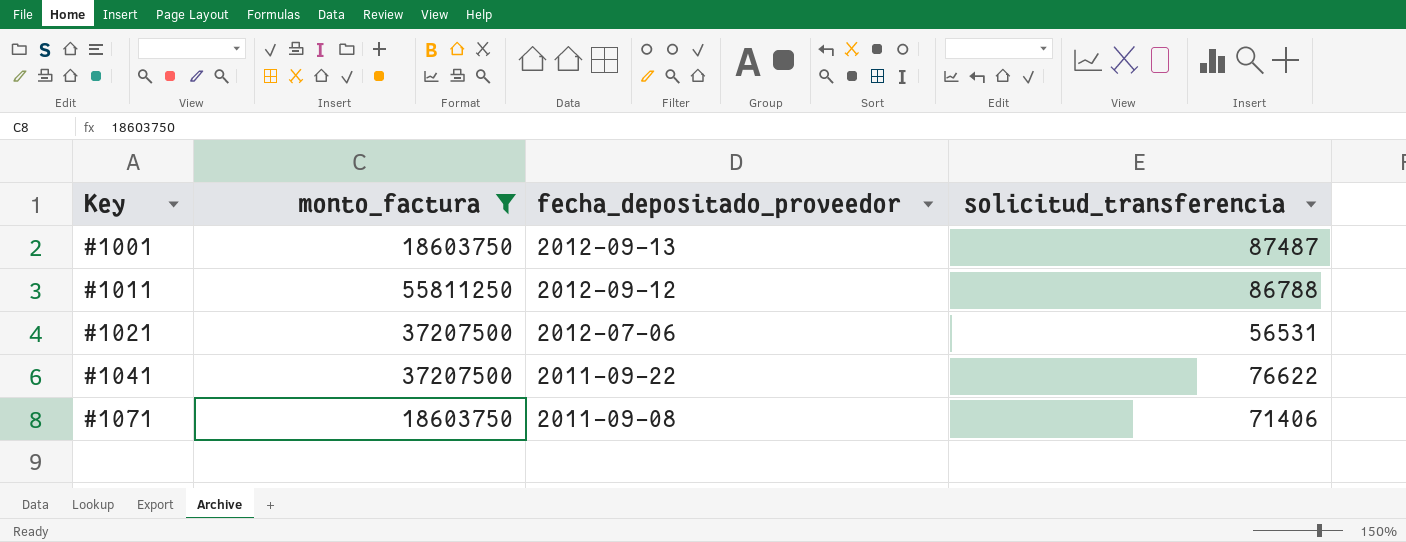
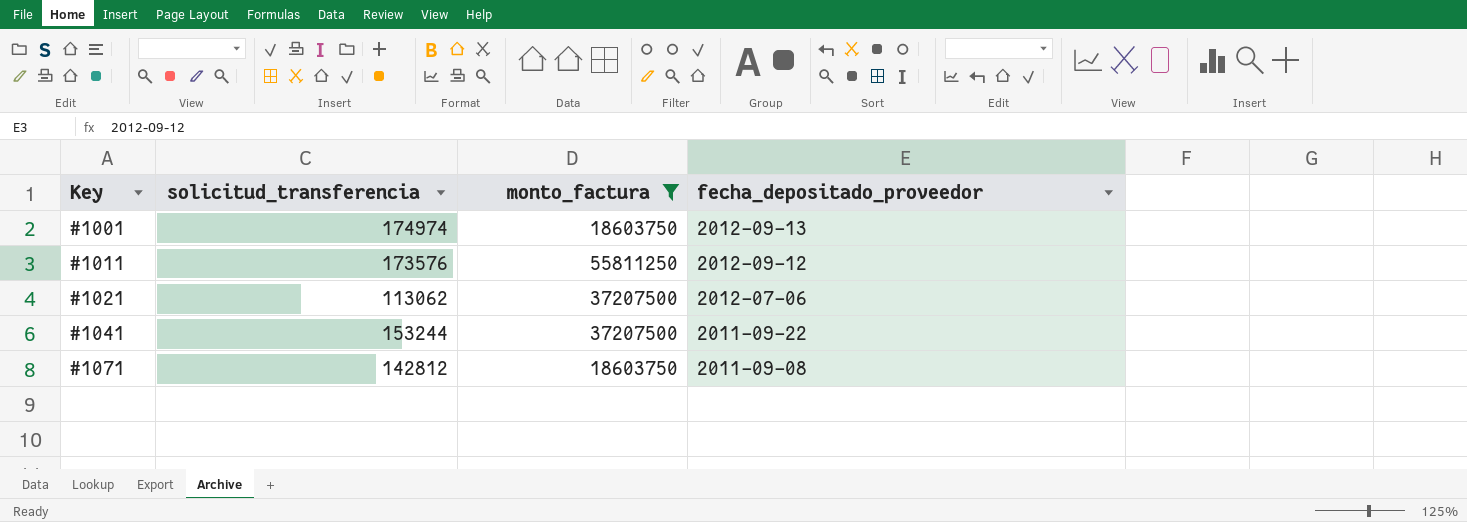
column solicitud_transferencia | position: 4 -> 2
#1001 | solicitud_transferencia: 87487 -> 174974
#1011 | solicitud_transferencia: 86788 -> 173576
#1021 | solicitud_transferencia: 56531 -> 113062
#1041 | solicitud_transferencia: 76622 -> 153244
#1071 | solicitud_transferencia: 71406 -> 142812

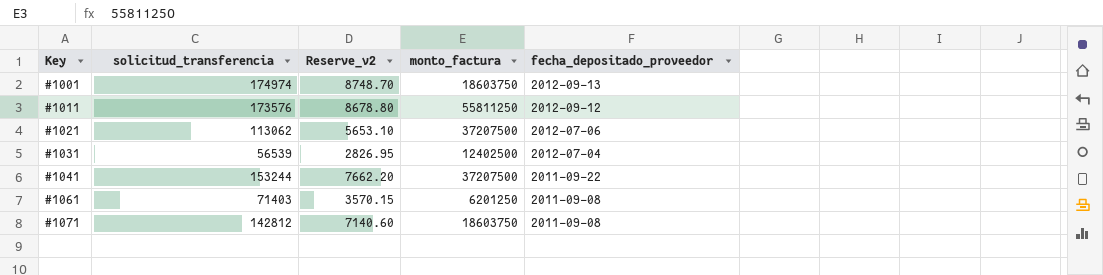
filter: monto_factura >= 18603750 -> none
column Reserve_v2 | formula: none -> [solicitud_transferencia] * 0.05

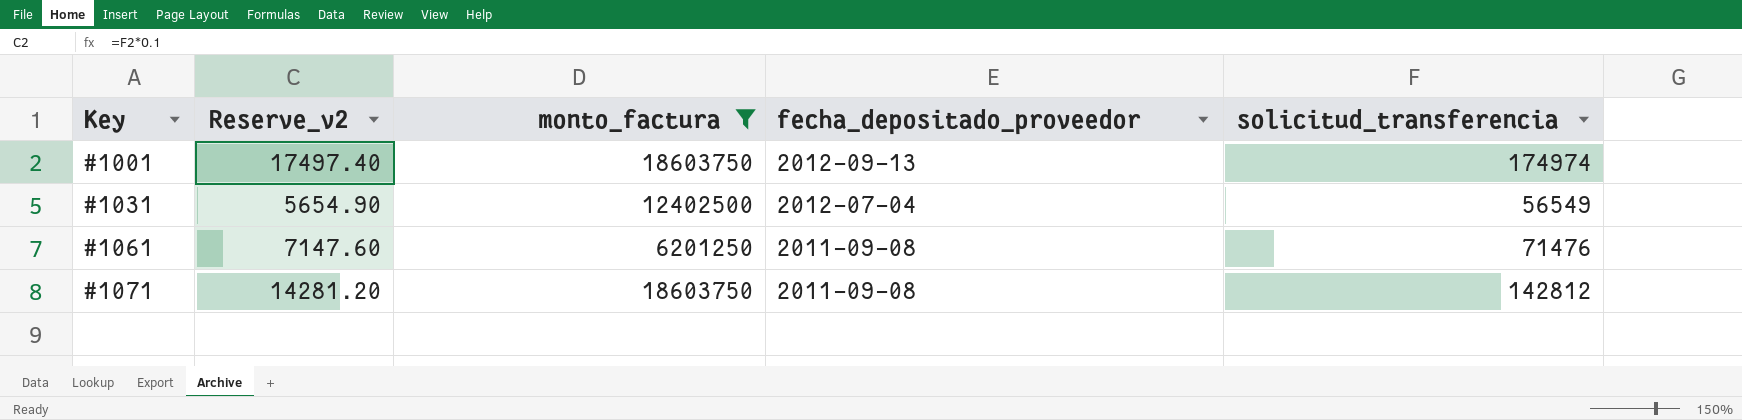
filter: none -> monto_factura <= 18603750
column Reserve_v2 | formula: [solicitud_transferencia] * 0.05 -> [solicitud_transferencia] * 0.1
column solicitud_transferencia | position: 2 -> 5
#1031 | solicitud_transferencia: 56539 -> 56549
#1061 | solicitud_transferencia: 71403 -> 71476

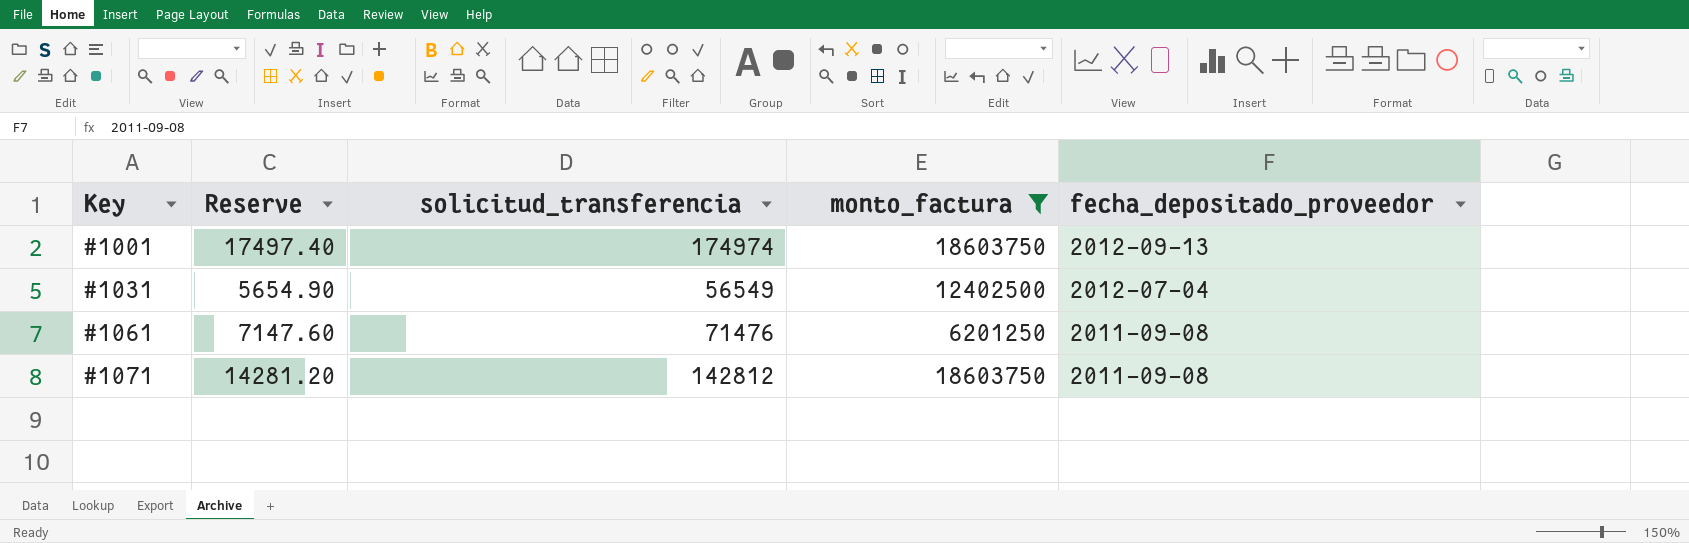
column name: Reserve_v2 -> Reserve
column solicitud_transferencia | position: 5 -> 3

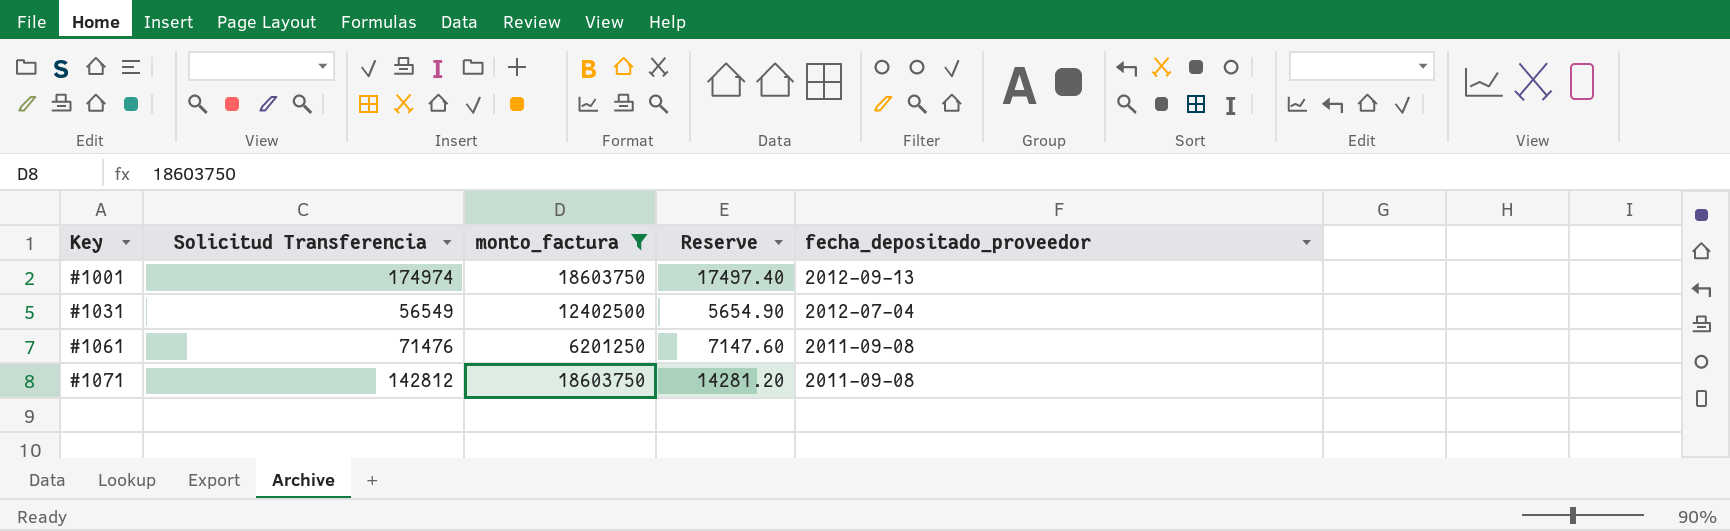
column name: solicitud_transferencia -> Solicitud Transferencia
column Reserve | position: 2 -> 4

